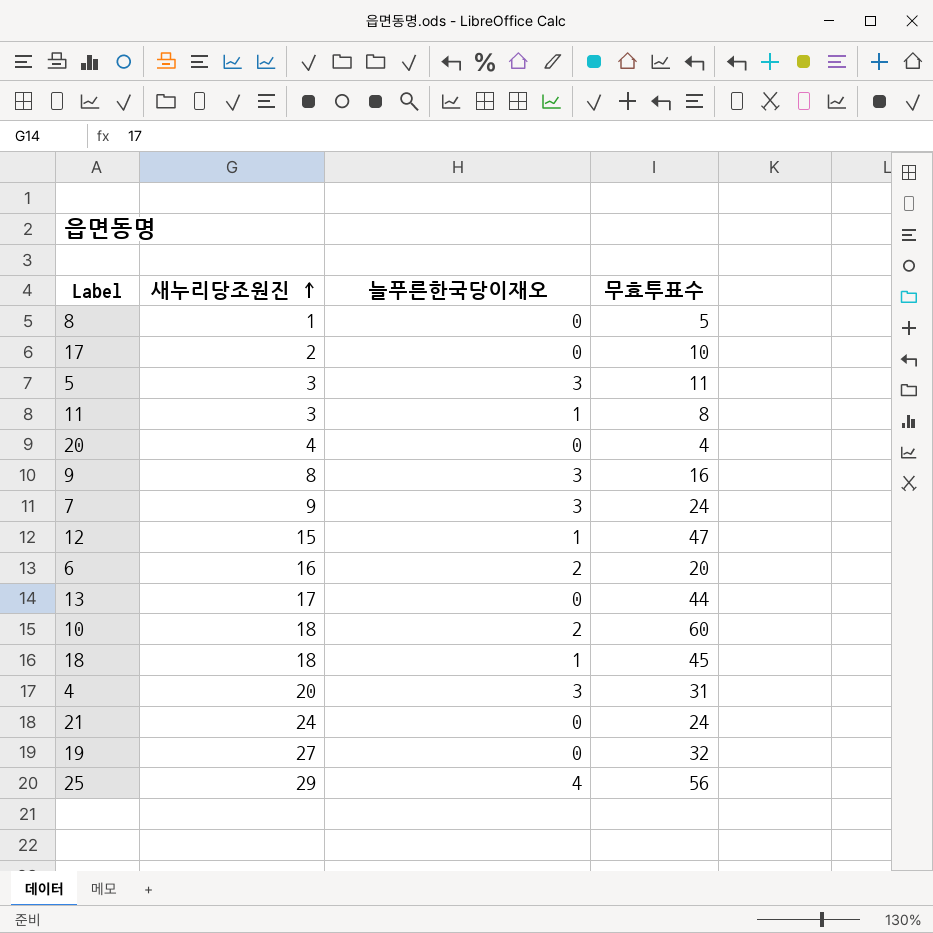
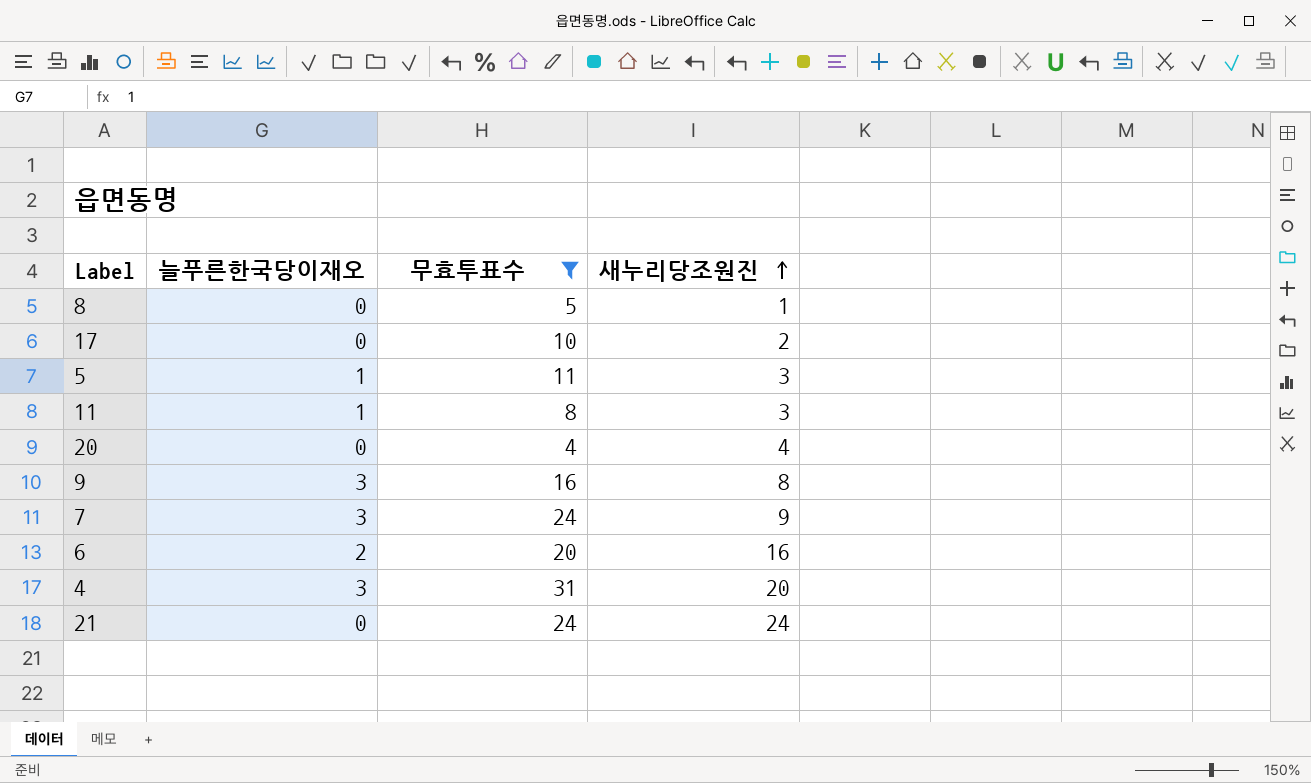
filter: none -> 무효투표수 <= 31
column 새누리당조원진 | position: 2 -> 4
5 | 늘푸른한국당이재오: 3 -> 1

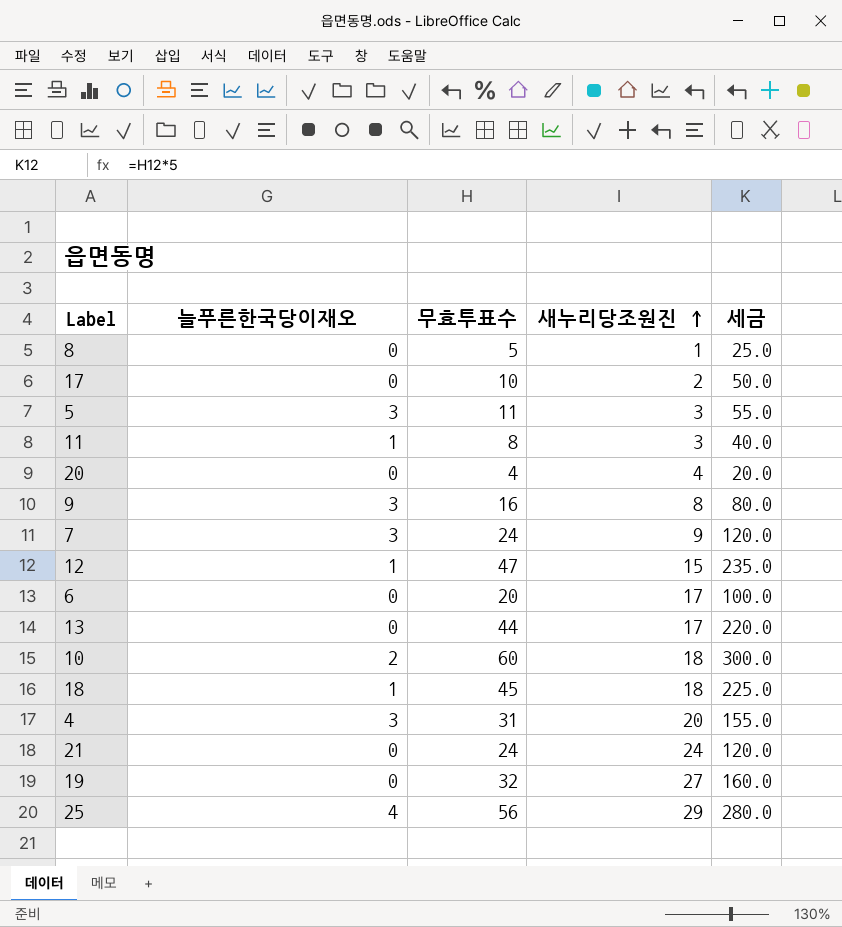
filter: 무효투표수 <= 31 -> none
column 세금 | formula: none -> [무효투표수] * 5
5 | 늘푸른한국당이재오: 1 -> 3
6 | 늘푸른한국당이재오: 2 -> 0
6 | 새누리당조원진: 16 -> 17

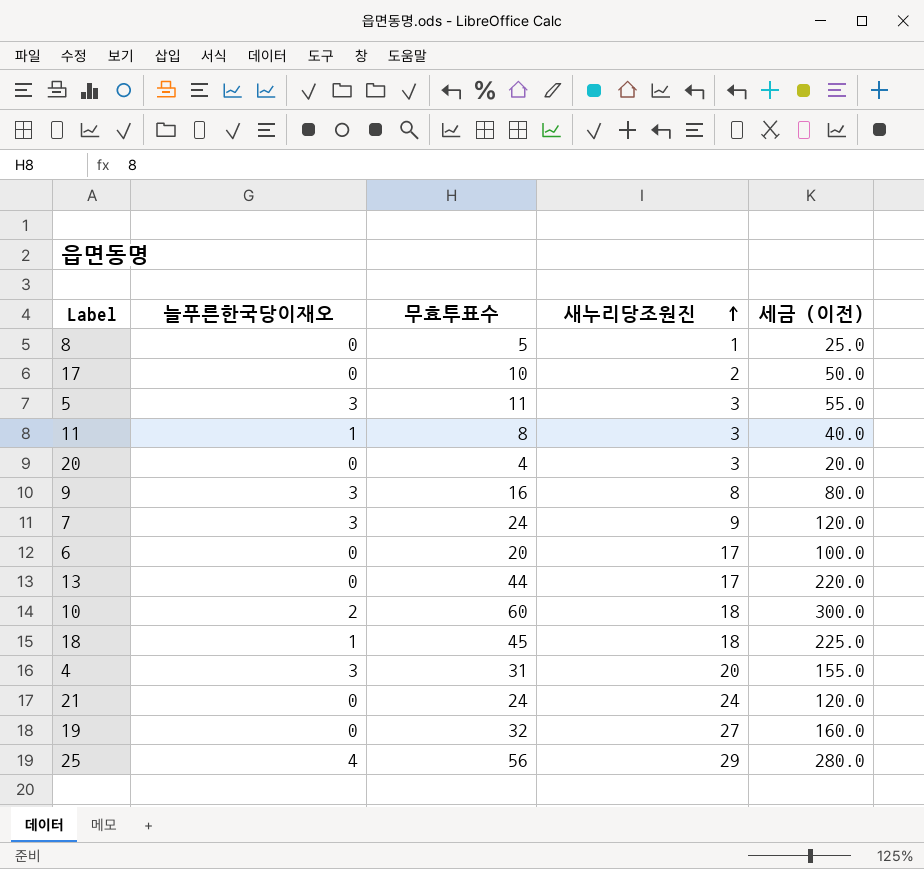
column name: 세금 -> 세금 (이전)
row 12: 1 | 47 | 15 | 235.0 -> none
20 | 새누리당조원진: 4 -> 3

